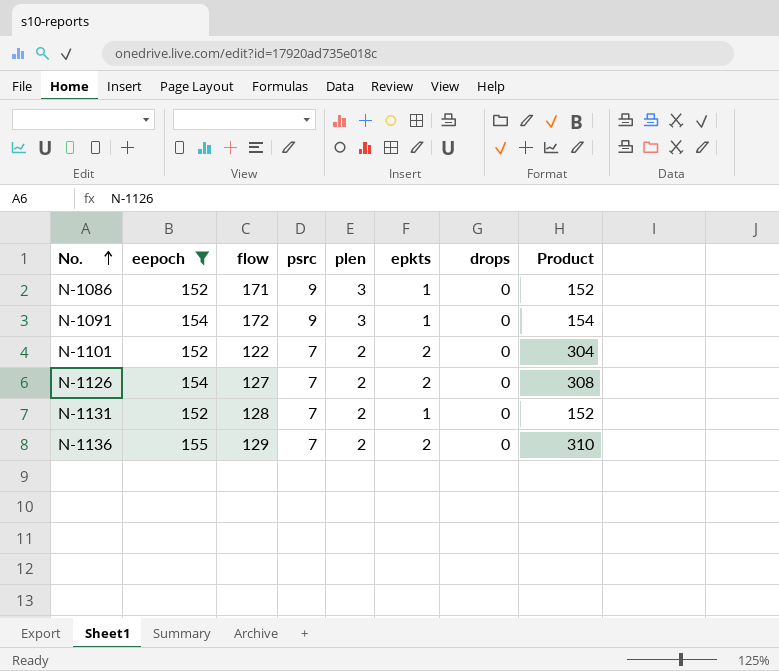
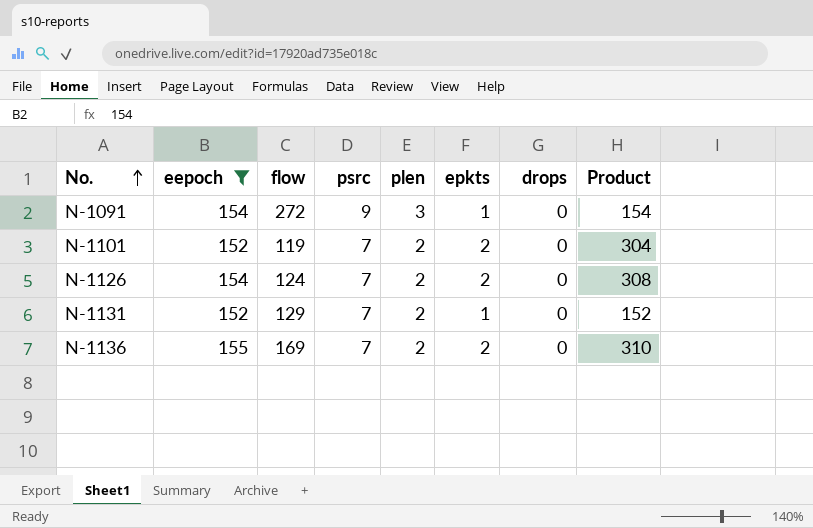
row N-1086: 152 | 171 | 9 | 3 | 1 | 0 | 152 -> none
N-1091 | flow: 172 -> 272
N-1101 | flow: 122 -> 119
N-1126 | flow: 127 -> 124
N-1131 | flow: 128 -> 129
N-1136 | flow: 129 -> 169

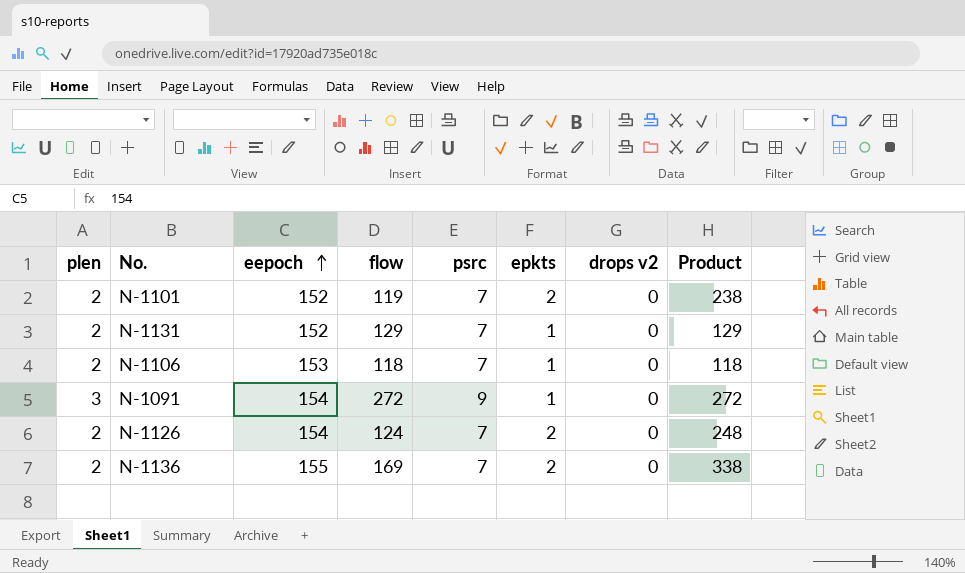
filter: eepoch != 153 -> none
row order: No. ascending -> eepoch ascending
column plen | position: 5 -> 1
column name: drops -> drops v2
column Product | formula: [eepoch] * [epkts] -> [flow] * [epkts]

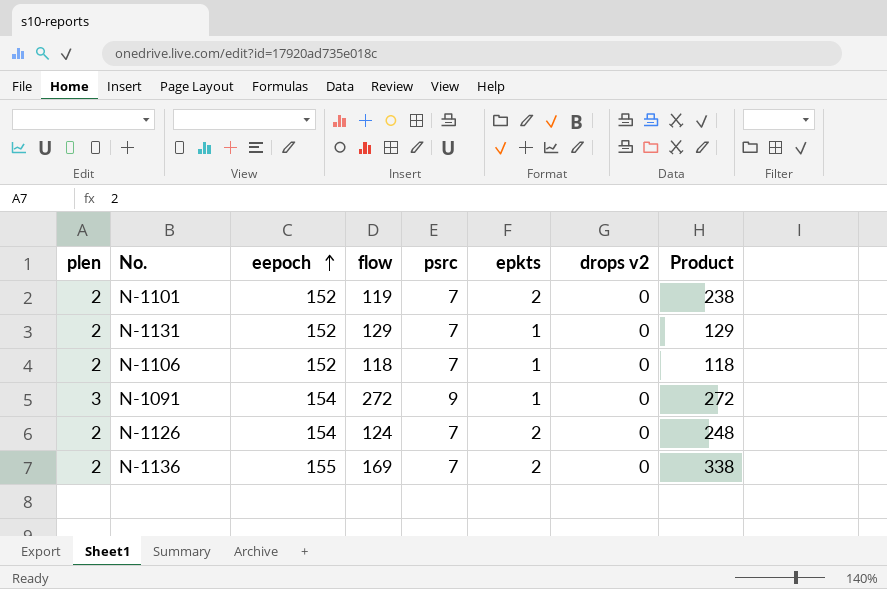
N-1106 | eepoch: 153 -> 152

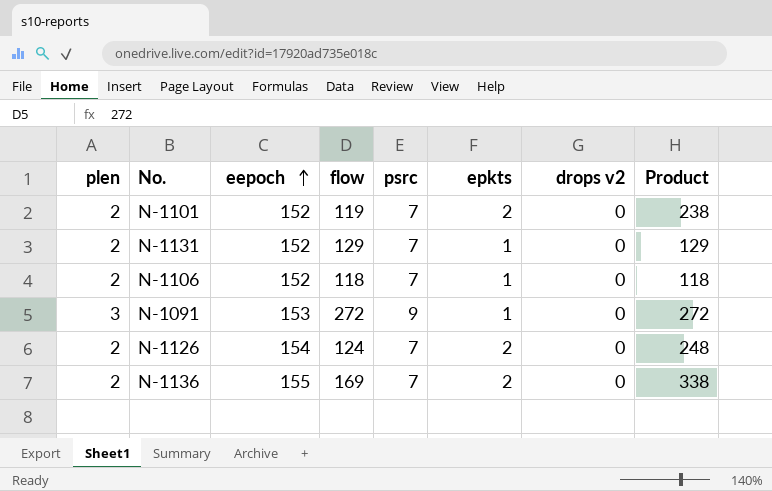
N-1091 | eepoch: 154 -> 153

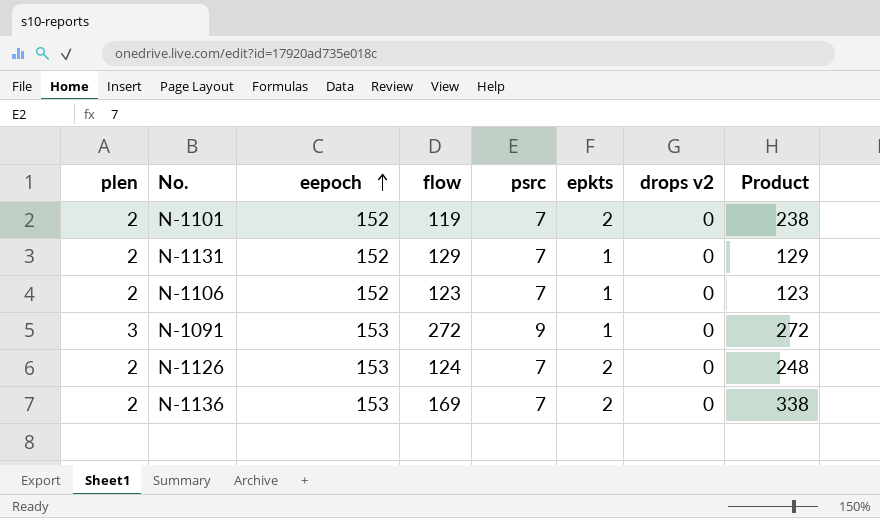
N-1106 | flow: 118 -> 123
N-1106 | Product: 118 -> 123
N-1126 | eepoch: 154 -> 153
N-1136 | eepoch: 155 -> 153

